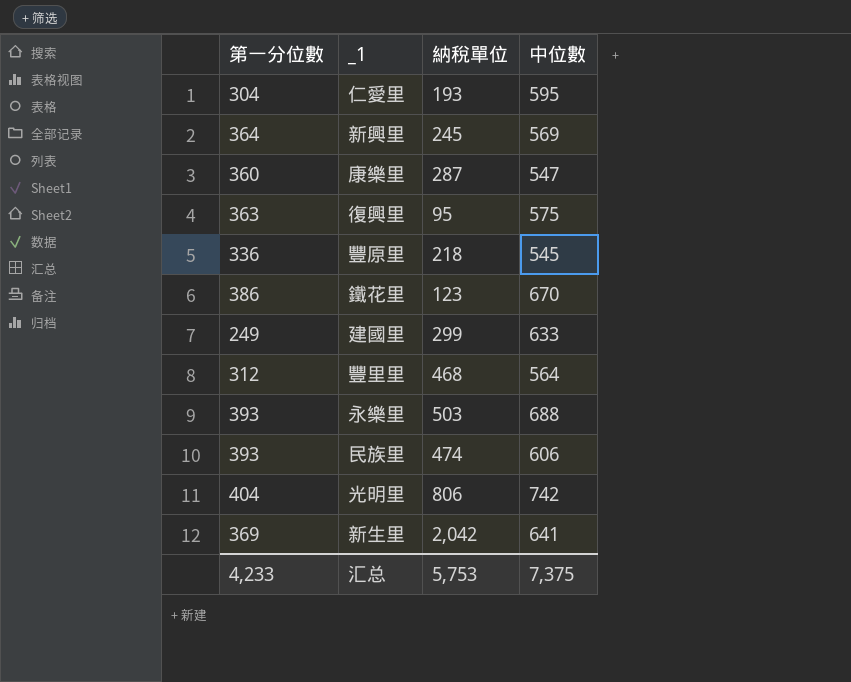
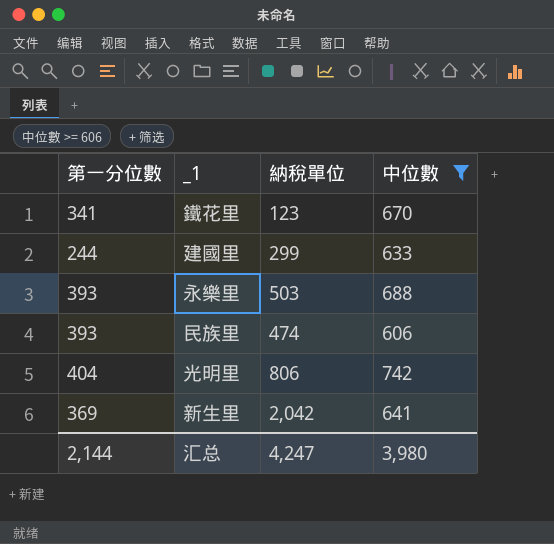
filter: none -> 中位數 >= 606
鐵花里 | 第一分位數: 386 -> 341
建國里 | 第一分位數: 249 -> 244
汇总 | 第一分位數: 4,233 -> 2,144
汇总 | 納稅單位: 5,753 -> 4,247
汇总 | 中位數: 7,375 -> 3,980

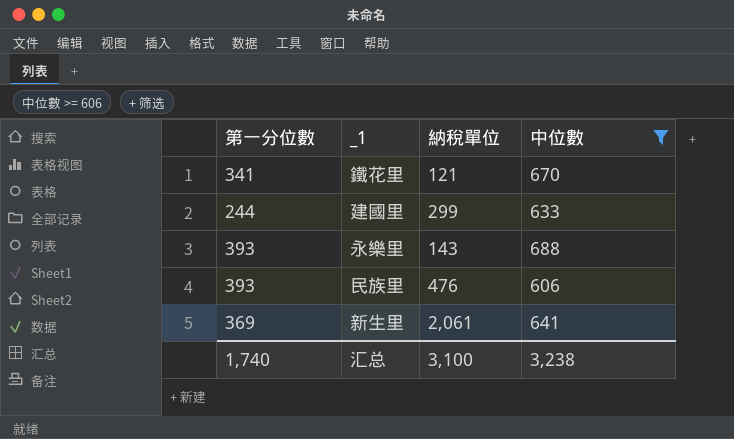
row 光明里: 404 | 806 | 742 -> none
鐵花里 | 納稅單位: 123 -> 121
永樂里 | 納稅單位: 503 -> 143
民族里 | 納稅單位: 474 -> 476
新生里 | 納稅單位: 2,042 -> 2,061
汇总 | 第一分位數: 2,144 -> 1,740
汇总 | 納稅單位: 4,247 -> 3,100
汇总 | 中位數: 3,980 -> 3,238

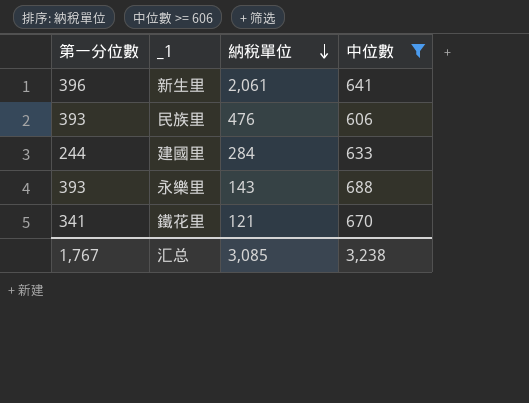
row order: none -> 納稅單位 descending
新生里 | 第一分位數: 369 -> 396
建國里 | 納稅單位: 299 -> 284
汇总 | 第一分位數: 1,740 -> 1,767
汇总 | 納稅單位: 3,100 -> 3,085

